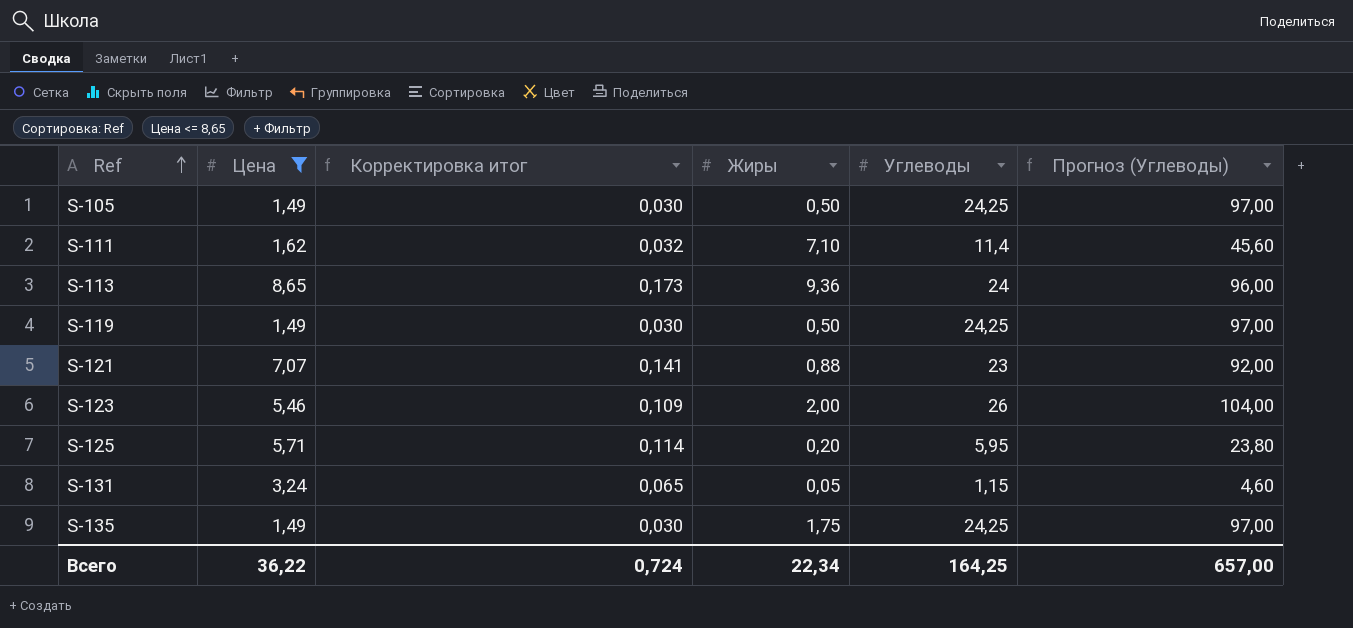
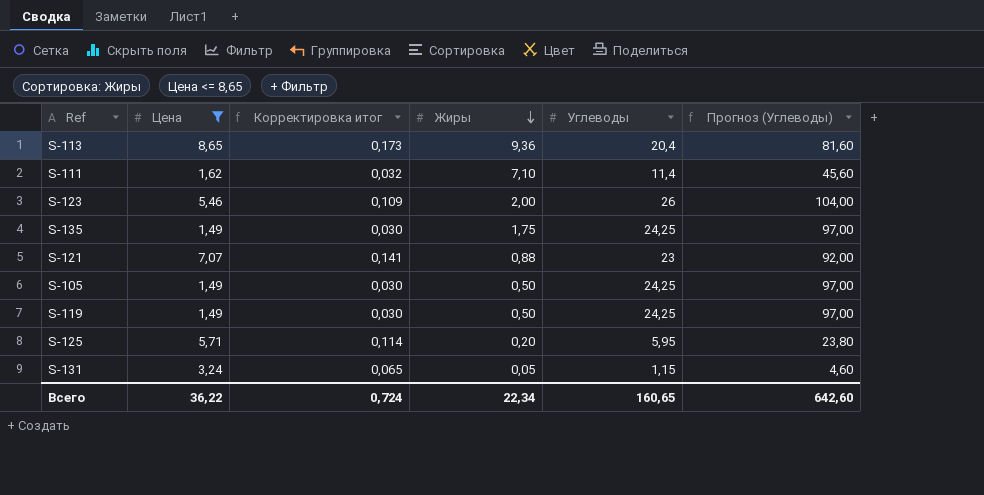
row order: Ref ascending -> Жиры descending
S-113 | Углеводы: 24 -> 20,4
S-113 | Прогноз (Углеводы): 96,00 -> 81,60
Всего | Углеводы: 164,25 -> 160,65
Всего | Прогноз (Углеводы): 657,00 -> 642,60

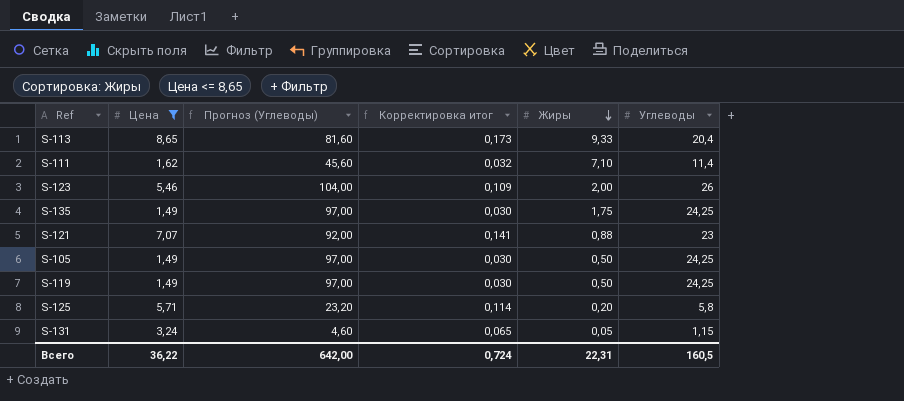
column Прогноз (Углеводы) | position: 6 -> 3
S-113 | Жиры: 9,36 -> 9,33
S-125 | Прогноз (Углеводы): 23,80 -> 23,20
S-125 | Углеводы: 5,95 -> 5,8
Всего | Прогноз (Углеводы): 642,60 -> 642,00
Всего | Жиры: 22,34 -> 22,31
Всего | Углеводы: 160,65 -> 160,5

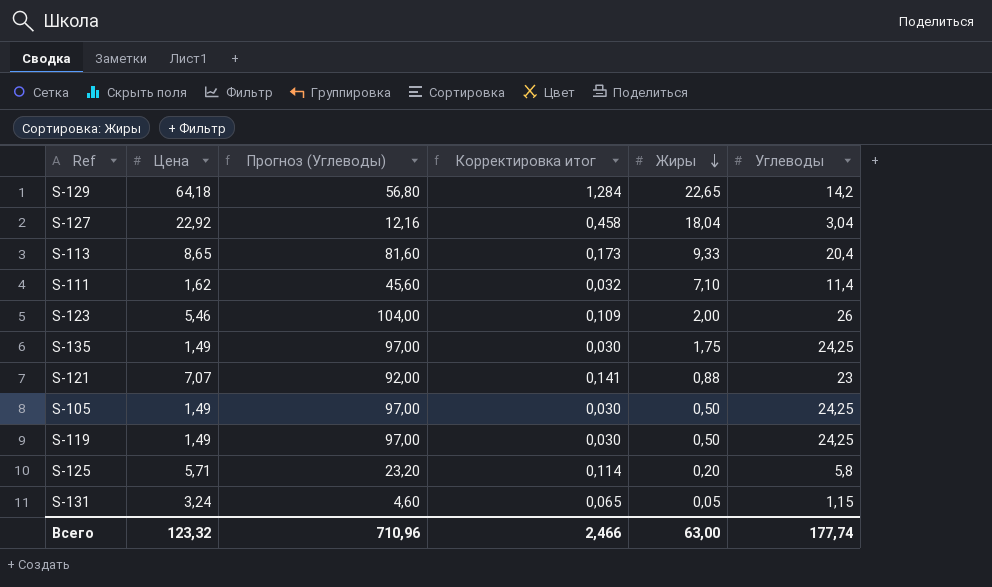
filter: Цена <= 8,65 -> none
Всего | Цена: 36,22 -> 123,32
Всего | Прогноз (Углеводы): 642,00 -> 710,96
Всего | Корректировка итог: 0,724 -> 2,466
Всего | Жиры: 22,31 -> 63,00
Всего | Углеводы: 160,5 -> 177,74

